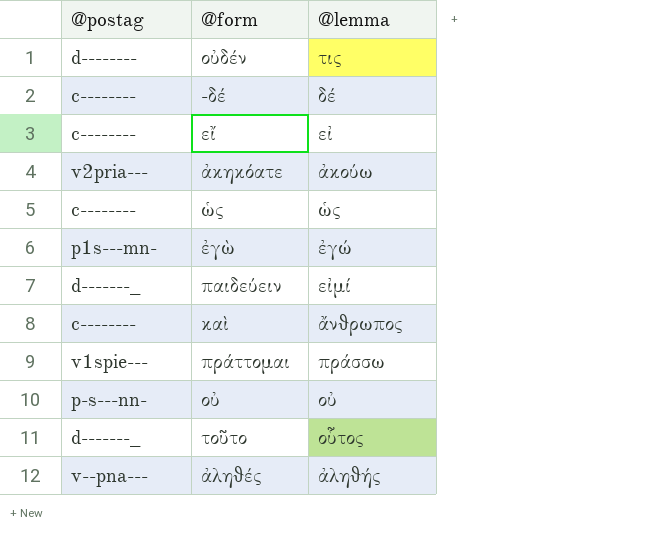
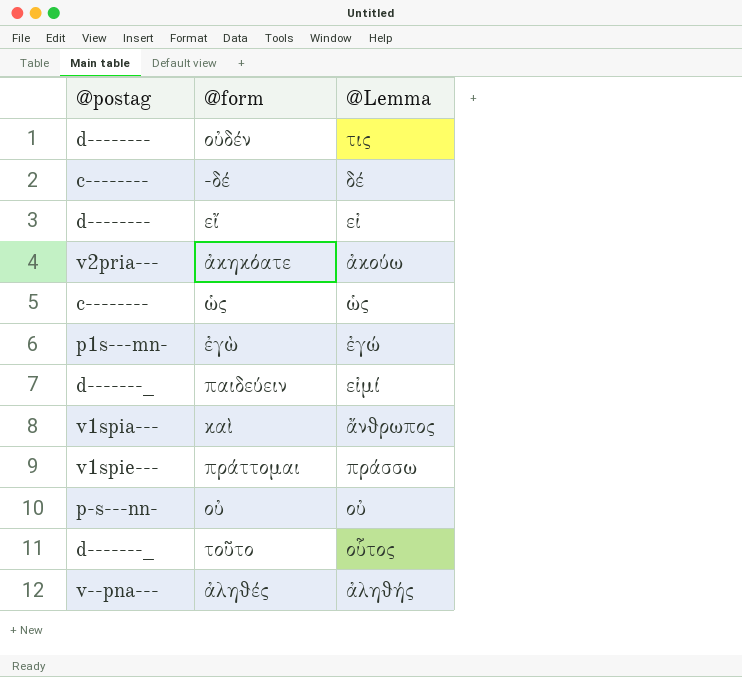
column name: @lemma -> @Lemma
εἴ | @postag: c-------- -> d--------
καὶ | @postag: c-------- -> v1spia---

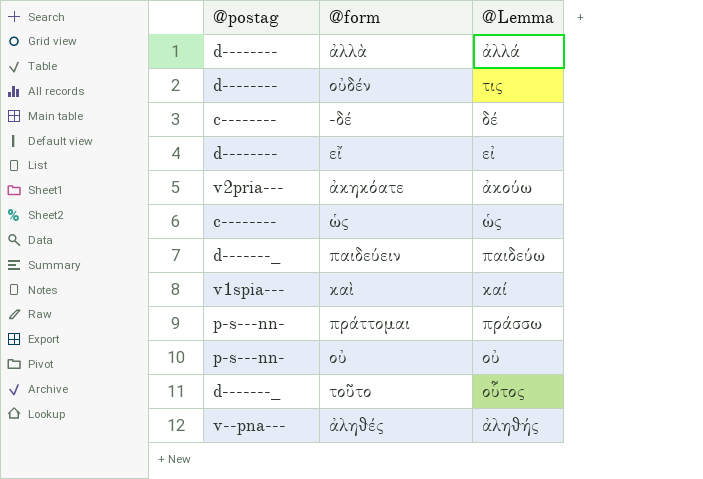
row ἐγὼ: p1s---mn- | ἐγώ -> none
row ἀλλὰ: none -> d-------- | ἀλλά
παιδεύειν | @Lemma: εἰμί -> παιδεύω
καὶ | @Lemma: ἄνθρωπος -> καί
πράττομαι | @postag: v1spie--- -> p-s---nn-

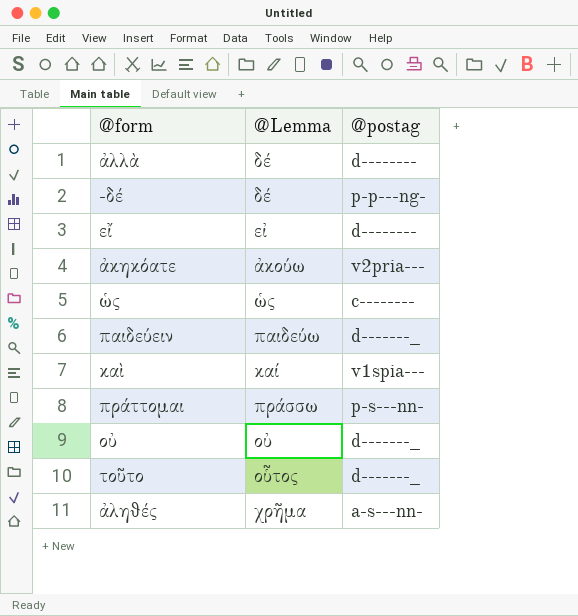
column @postag | position: 1 -> 3
row οὐδέν: d-------- | τις -> none
ἀλλὰ | @Lemma: ἀλλά -> δέ
-δέ | @postag: c-------- -> p-p---ng-
οὐ | @postag: p-s---nn- -> d-------_
ἀληθές | @Lemma: ἀληθής -> χρῆμα
ἀληθές | @postag: v--pna--- -> a-s---nn-

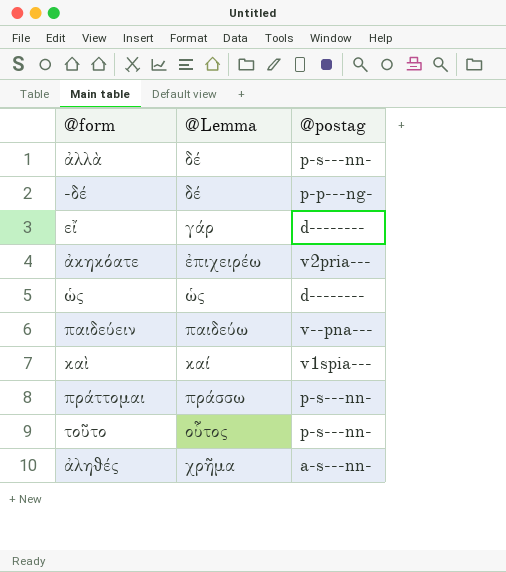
row οὐ: οὐ | d-------_ -> none
ἀλλὰ | @postag: d-------- -> p-s---nn-
εἴ | @Lemma: εἰ -> γάρ
ἀκηκόατε | @Lemma: ἀκούω -> ἐπιχειρέω
ὡς | @postag: c-------- -> d--------
παιδεύειν | @postag: d-------_ -> v--pna---
τοῦτο | @postag: d-------_ -> p-s---nn-

